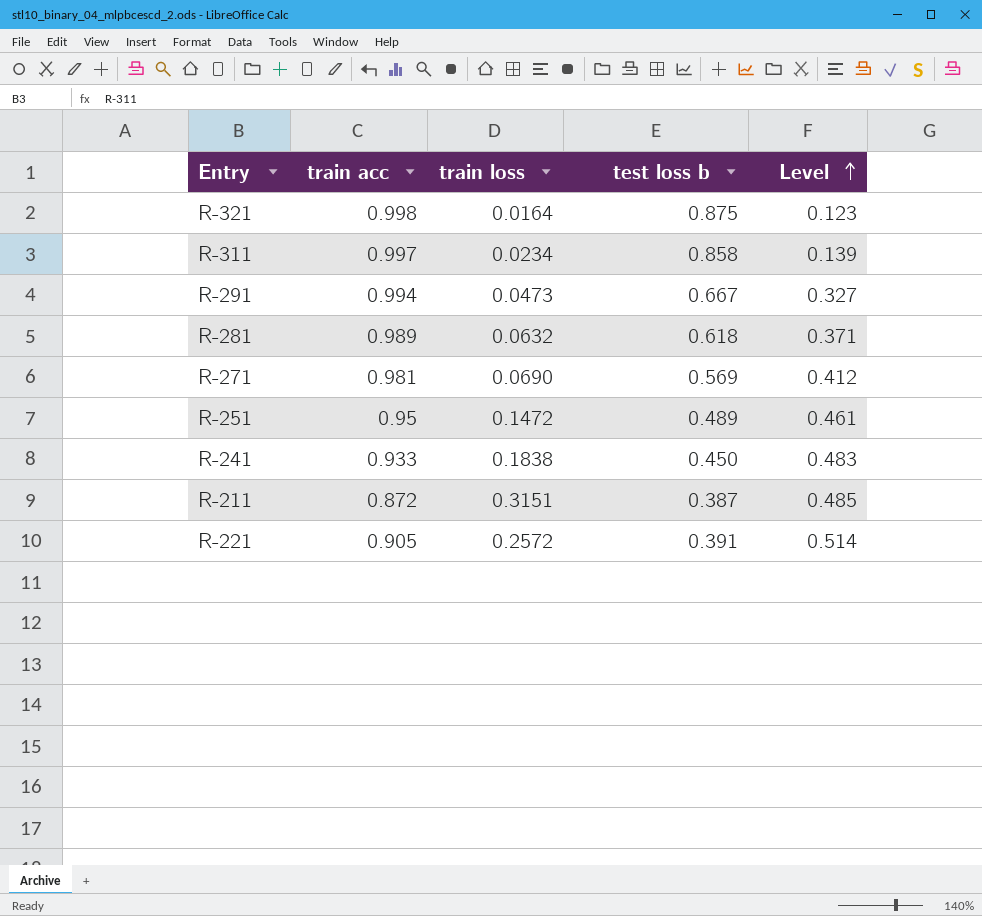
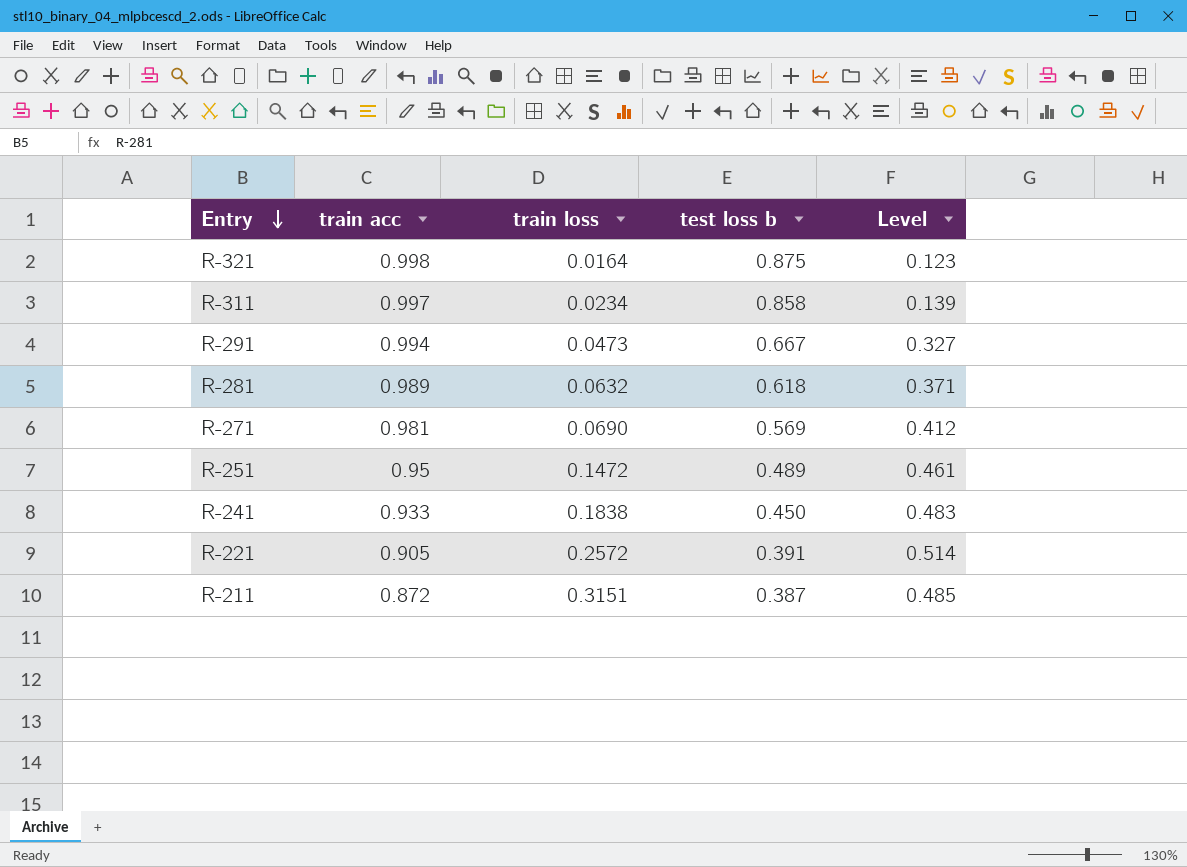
row order: Level ascending -> Entry descending

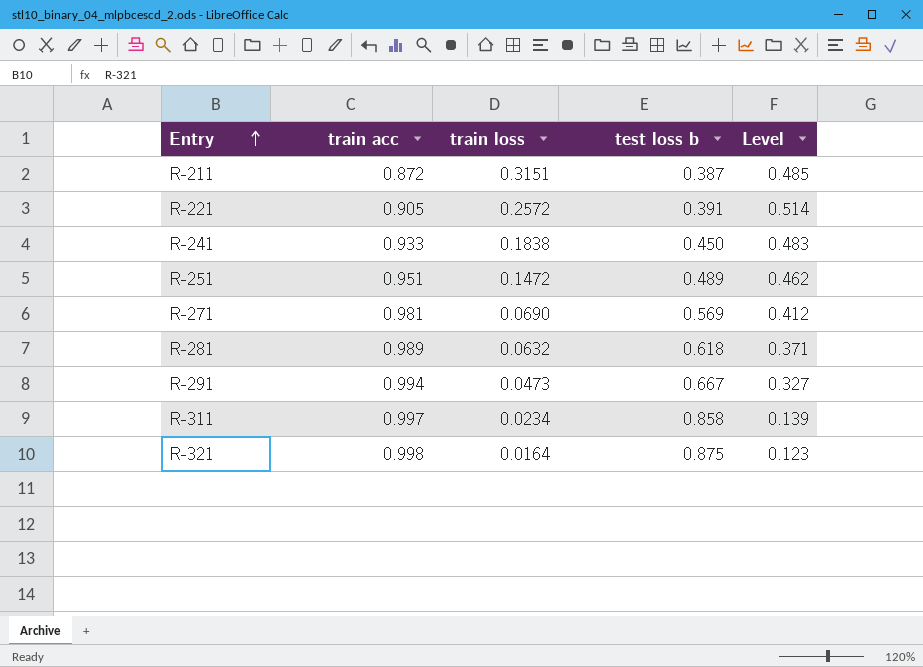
row order: Entry descending -> Entry ascending
R-251 | train acc: 0.95 -> 0.951
R-251 | Level: 0.461 -> 0.462

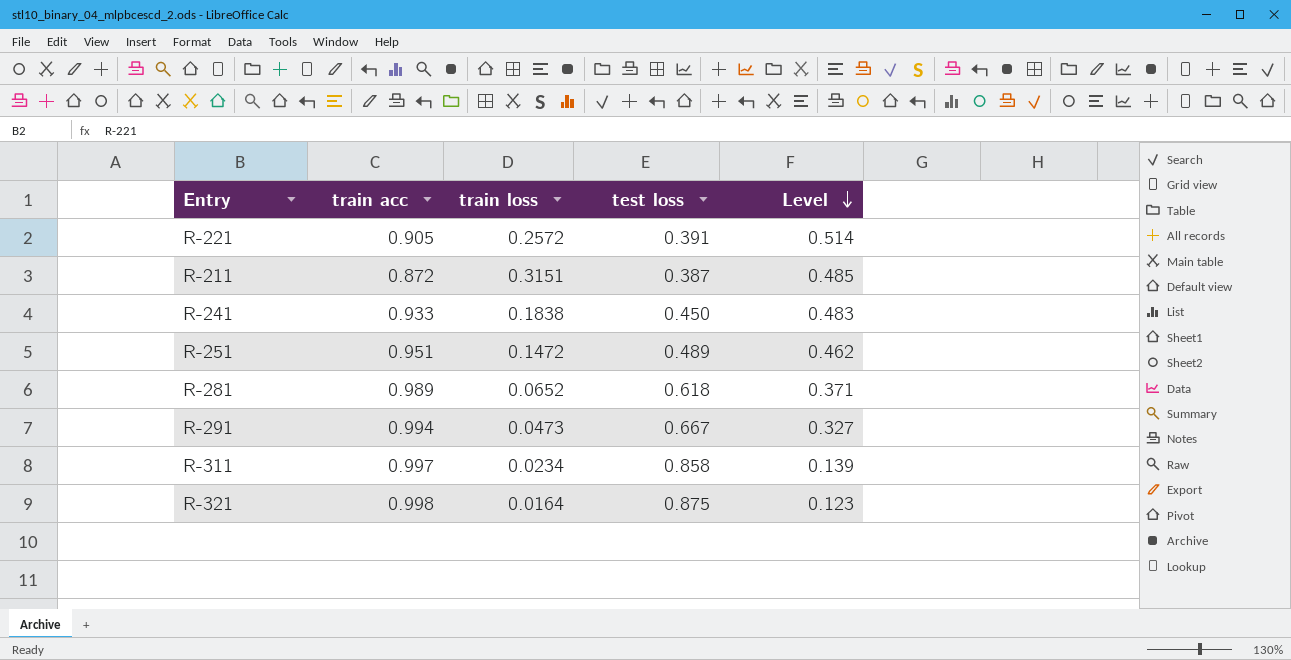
row order: Entry ascending -> Level descending
column name: test loss b -> test loss
row R-271: 0.981 | 0.0690 | 0.569 | 0.412 -> none
R-281 | train loss: 0.0632 -> 0.0652

